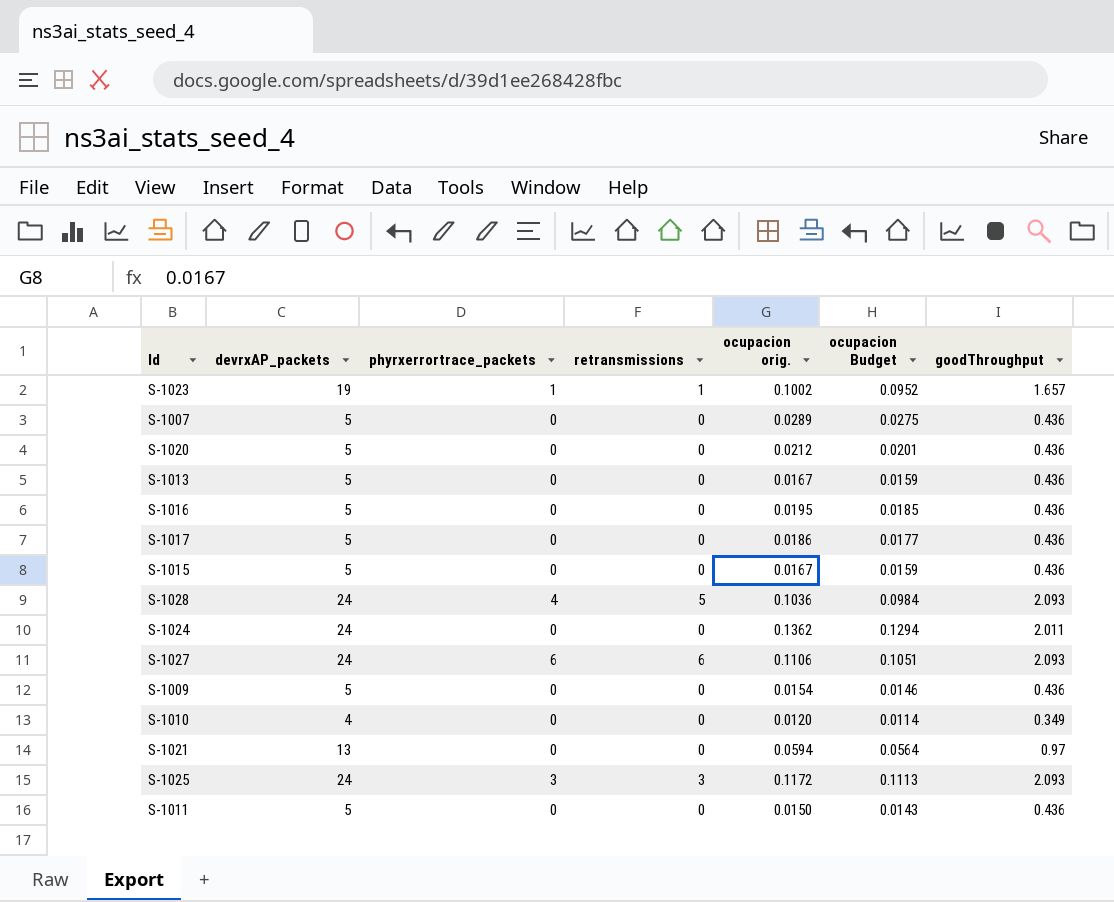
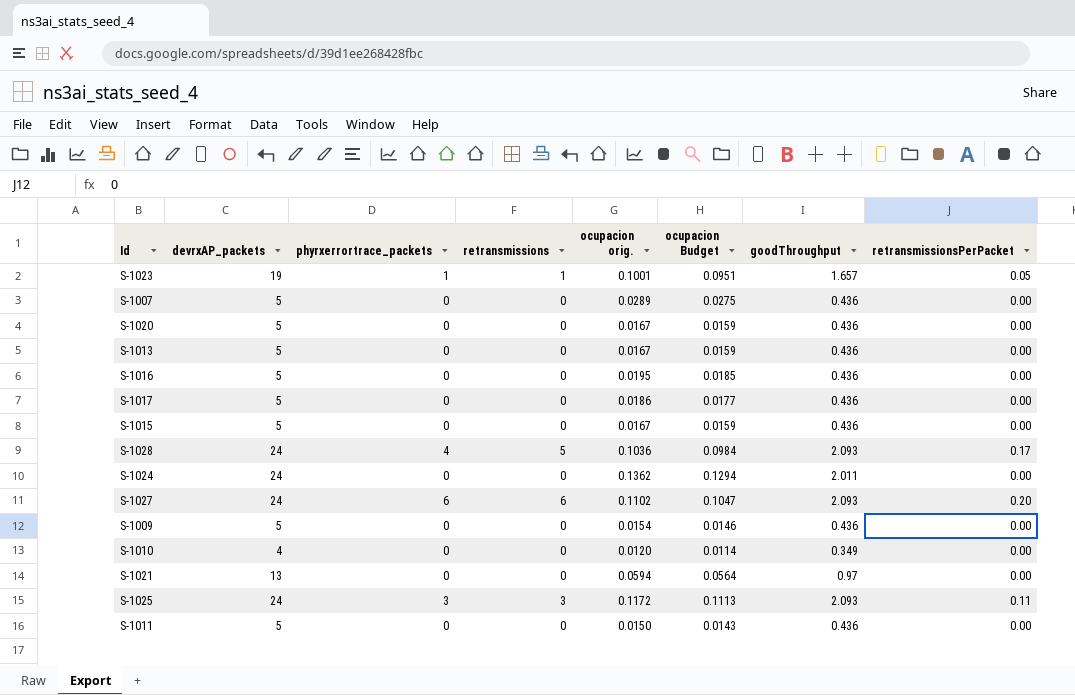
column retransmissionsPerPacket | position: none -> 8
S-1023 | ocupacion orig.: 0.1002 -> 0.1001
S-1023 | ocupacion Budget: 0.0952 -> 0.0951
S-1020 | ocupacion orig.: 0.0212 -> 0.0167
S-1020 | ocupacion Budget: 0.0201 -> 0.0159
S-1027 | ocupacion orig.: 0.1106 -> 0.1102
S-1027 | ocupacion Budget: 0.1051 -> 0.1047

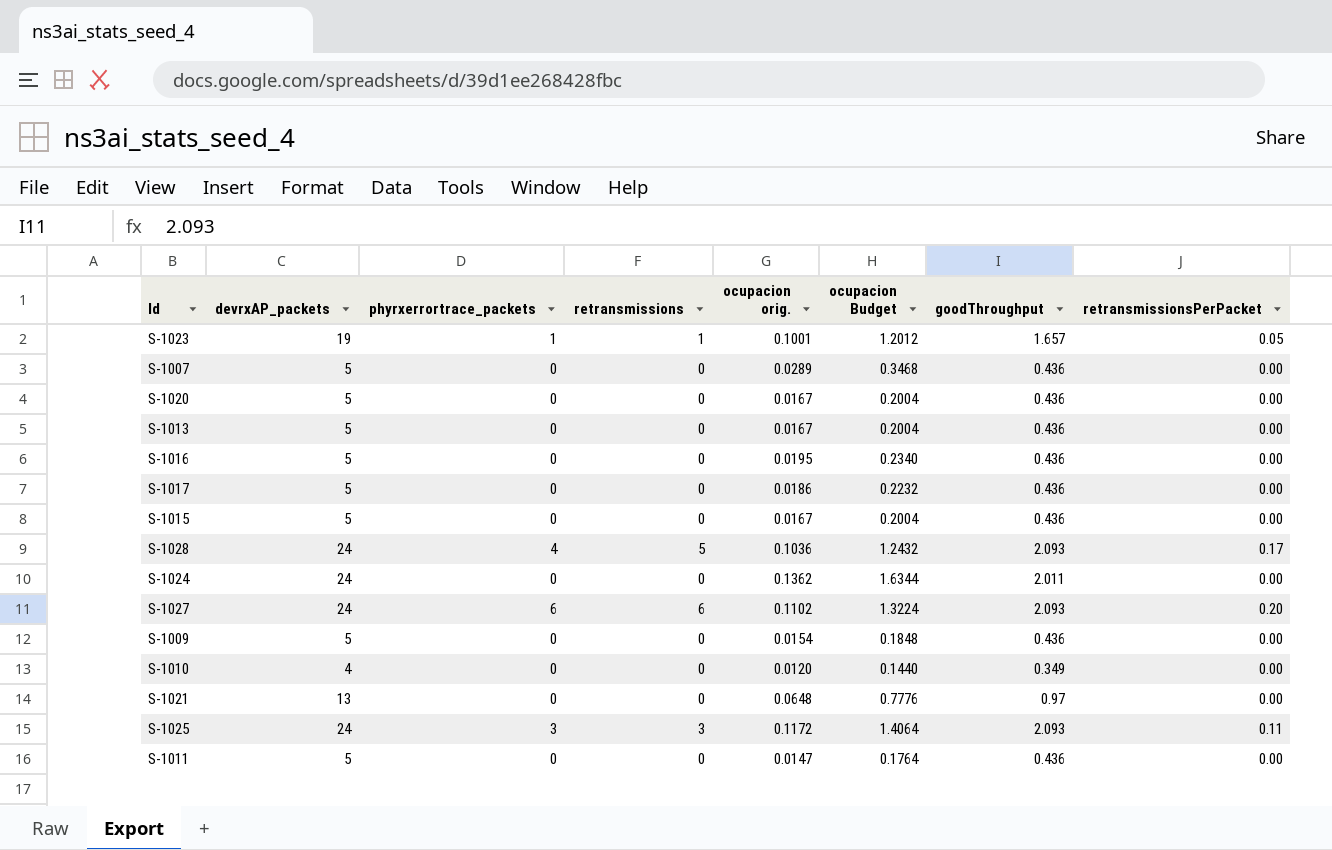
column ocupacion Budget | formula: [ocupacion orig.] * 0.95 -> [ocupacion orig.] * 12
S-1021 | ocupacion orig.: 0.0594 -> 0.0648
S-1011 | ocupacion orig.: 0.0150 -> 0.0147

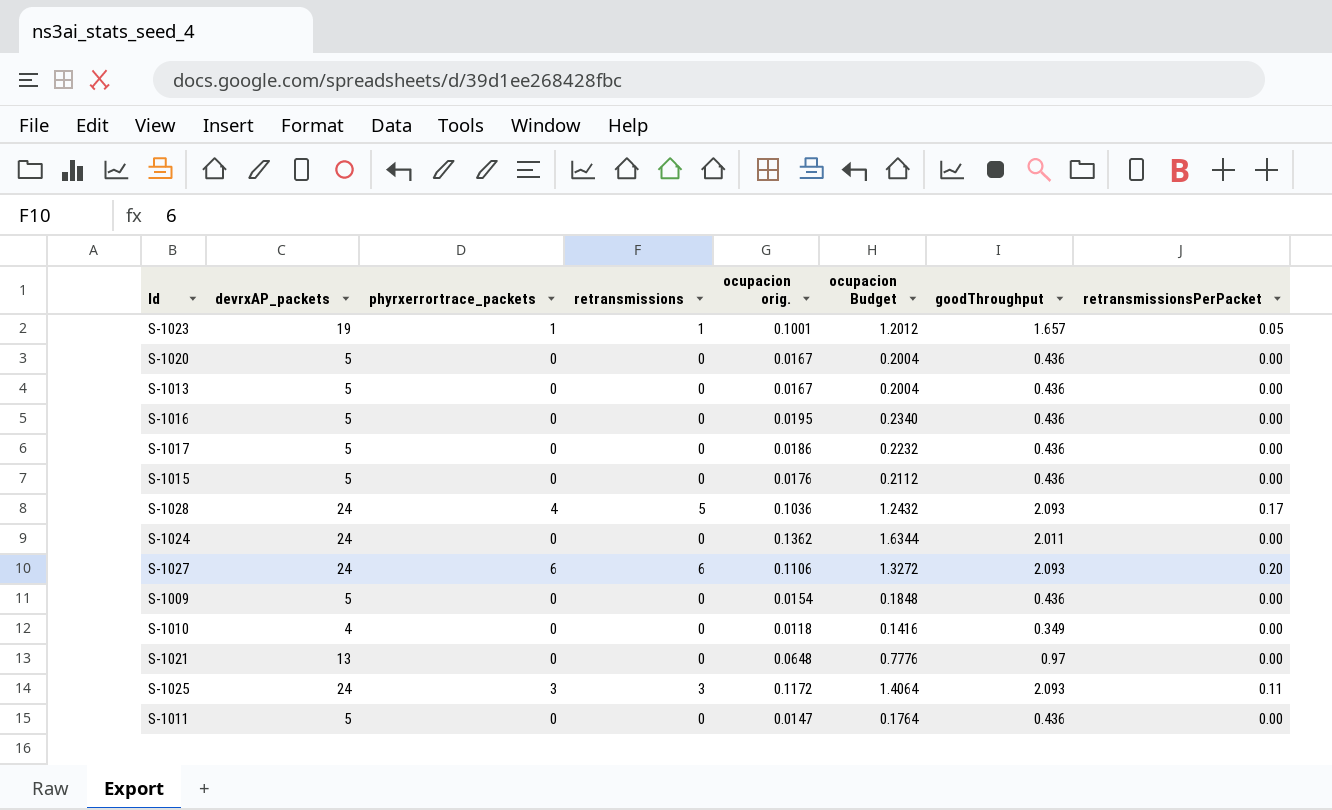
row S-1007: 5 | 0 | 0 | 0.0289 | 0.3468 | 0.436 | 0.00 -> none
S-1015 | ocupacion orig.: 0.0167 -> 0.0176
S-1015 | ocupacion Budget: 0.2004 -> 0.2112
S-1027 | ocupacion orig.: 0.1102 -> 0.1106
S-1027 | ocupacion Budget: 1.3224 -> 1.3272
S-1010 | ocupacion orig.: 0.0120 -> 0.0118
S-1010 | ocupacion Budget: 0.1440 -> 0.1416

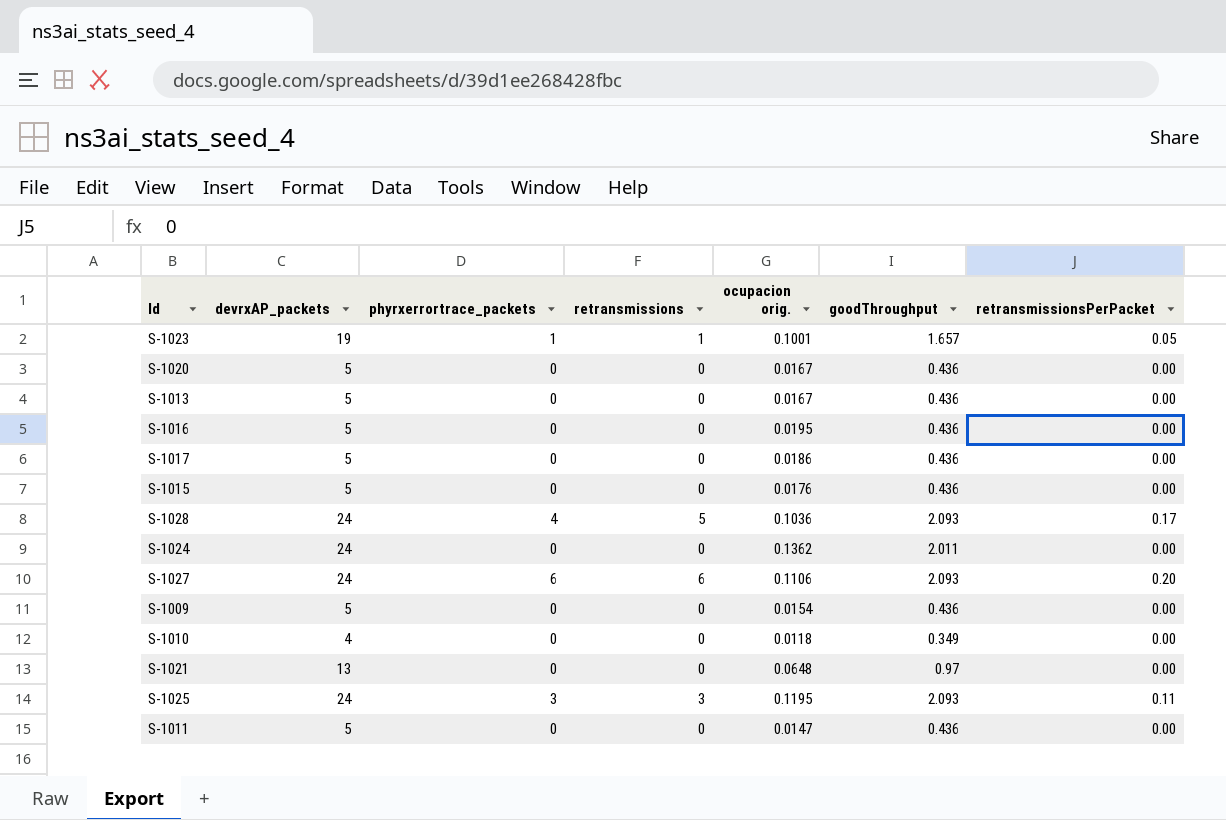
column ocupacion Budget | formula: [ocupacion orig.] * 12 -> none
S-1025 | ocupacion orig.: 0.1172 -> 0.1195

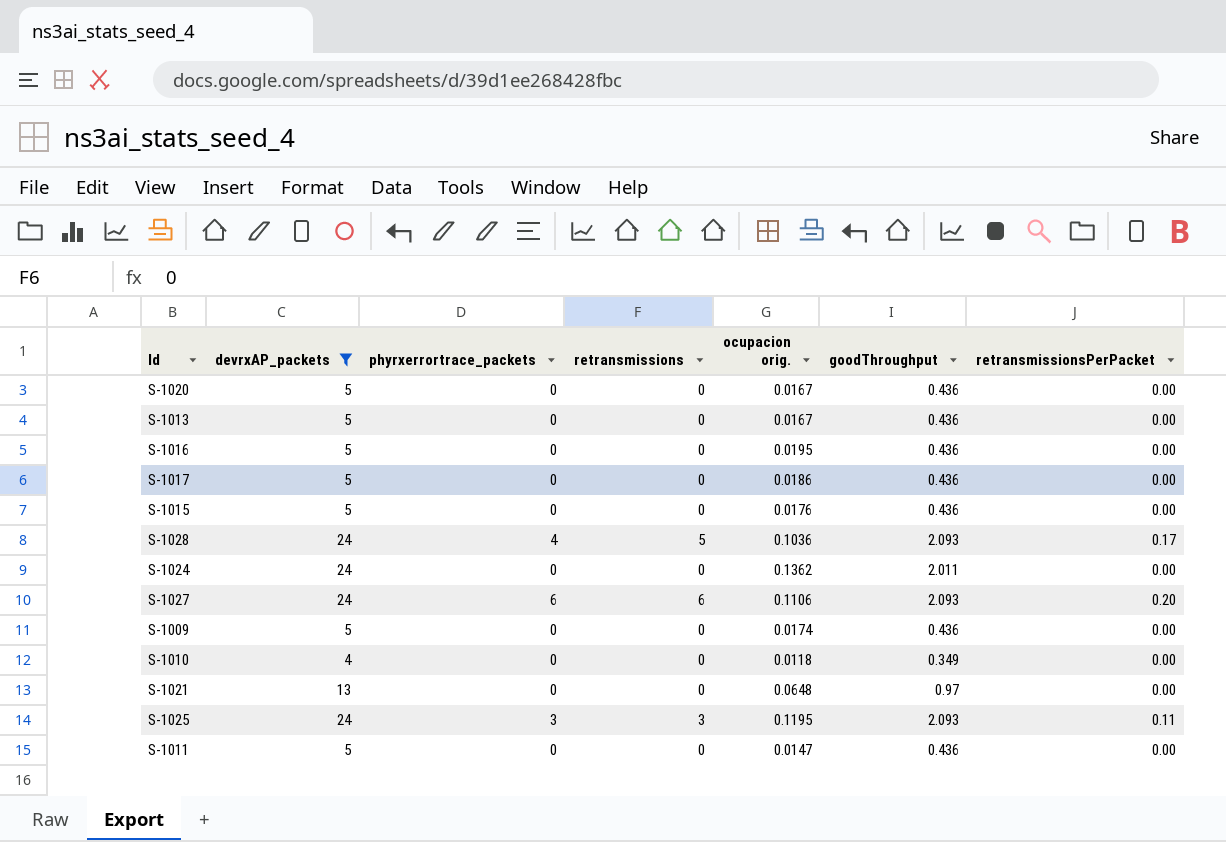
filter: none -> devrxAP_packets != 19
S-1009 | ocupacion orig.: 0.0154 -> 0.0174

